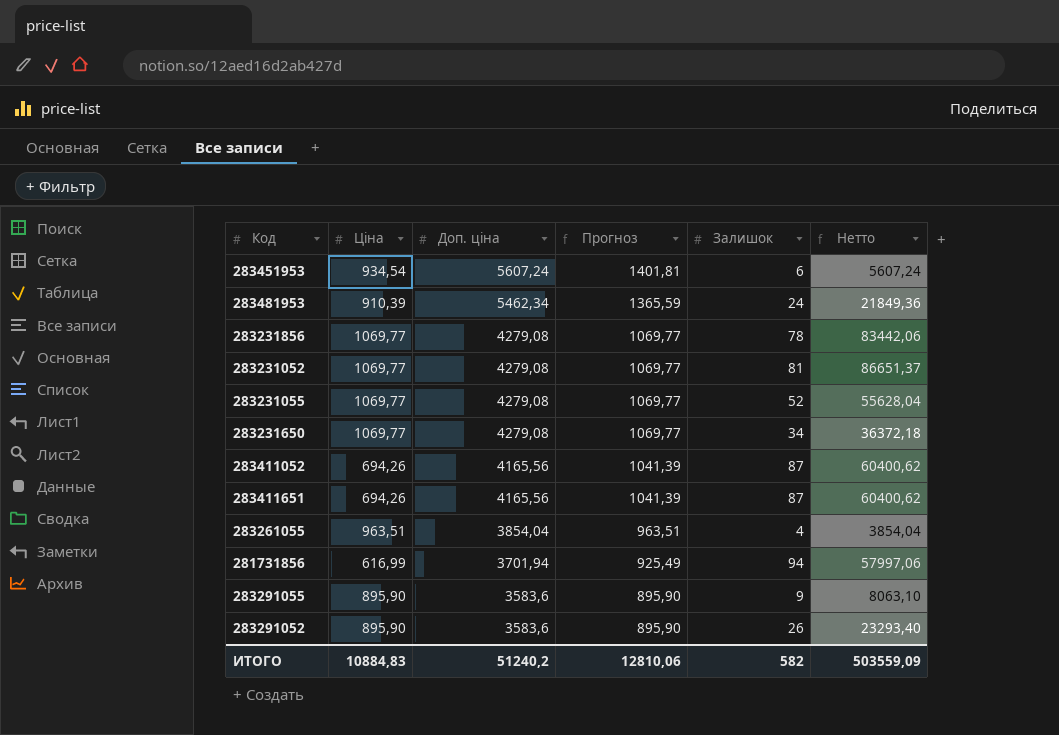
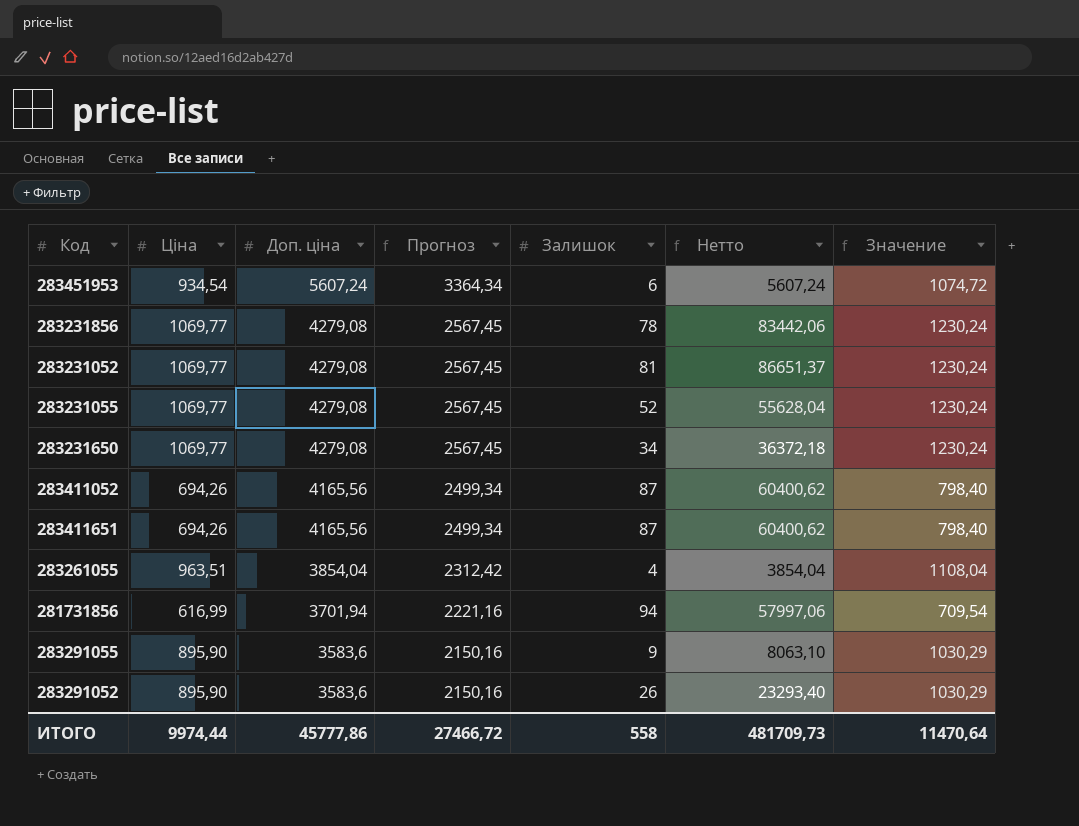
column Прогноз | formula: [Доп. ціна] * 0,25 -> [Доп. ціна] * 0,6
column Значение | formula: none -> [Ціна] * 1,15
row 283481953: 910,39 | 5462,34 | 1365,59 | 24 | 21849,36 -> none
ИТОГО | Ціна: 10884,83 -> 9974,44
ИТОГО | Доп. ціна: 51240,2 -> 45777,86
ИТОГО | Прогноз: 12810,06 -> 27466,72
ИТОГО | Залишок: 582 -> 558
ИТОГО | Нетто: 503559,09 -> 481709,73

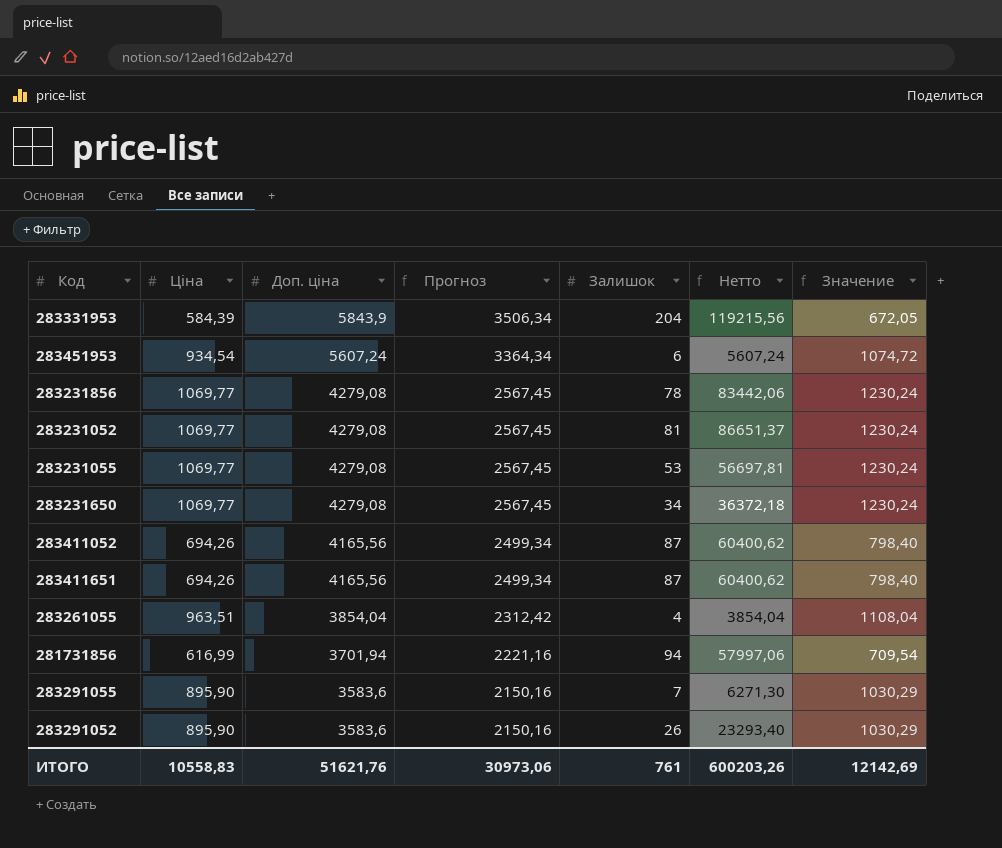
row 283331953: none -> 584,39 | 5843,9 | 3506,34 | 204 | 119215,56 | 672,05
283231055 | Залишок: 52 -> 53
283231055 | Нетто: 55628,04 -> 56697,81
283291055 | Залишок: 9 -> 7
283291055 | Нетто: 8063,10 -> 6271,30
ИТОГО | Ціна: 9974,44 -> 10558,83
ИТОГО | Доп. ціна: 45777,86 -> 51621,76
ИТОГО | Прогноз: 27466,72 -> 30973,06
ИТОГО | Залишок: 558 -> 761
ИТОГО | Нетто: 481709,73 -> 600203,26
ИТОГО | Значение: 11470,64 -> 12142,69

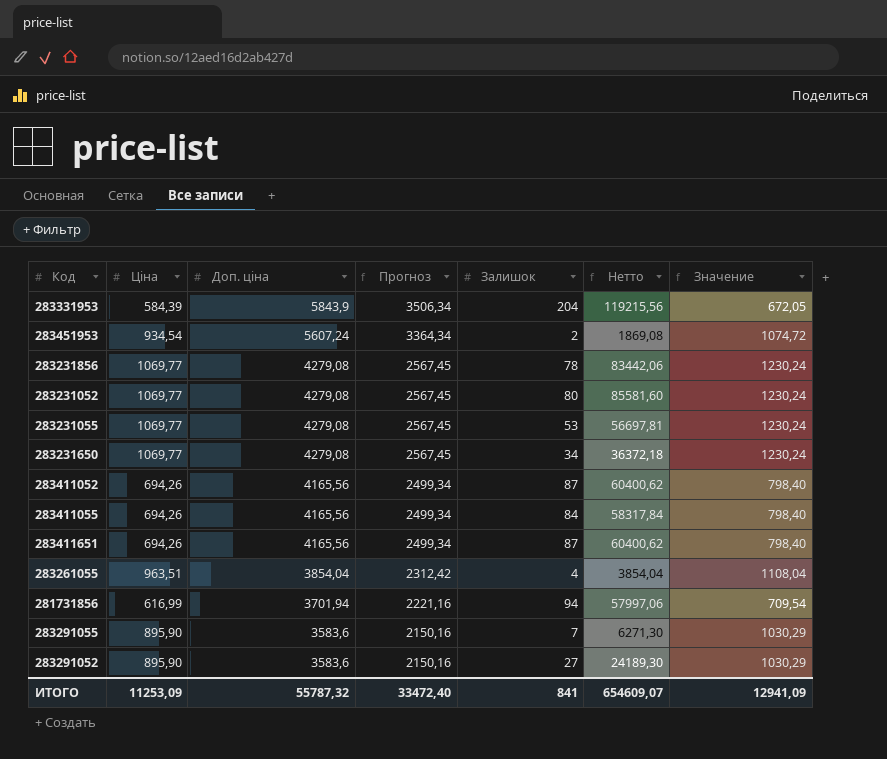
283451953 | Залишок: 6 -> 2
283451953 | Нетто: 5607,24 -> 1869,08
283231052 | Залишок: 81 -> 80
283231052 | Нетто: 86651,37 -> 85581,60
row 283411055: none -> 694,26 | 4165,56 | 2499,34 | 84 | 58317,84 | 798,40
283291052 | Залишок: 26 -> 27
283291052 | Нетто: 23293,40 -> 24189,30
ИТОГО | Ціна: 10558,83 -> 11253,09
ИТОГО | Доп. ціна: 51621,76 -> 55787,32
ИТОГО | Прогноз: 30973,06 -> 33472,40
ИТОГО | Залишок: 761 -> 841
ИТОГО | Нетто: 600203,26 -> 654609,07
ИТОГО | Значение: 12142,69 -> 12941,09

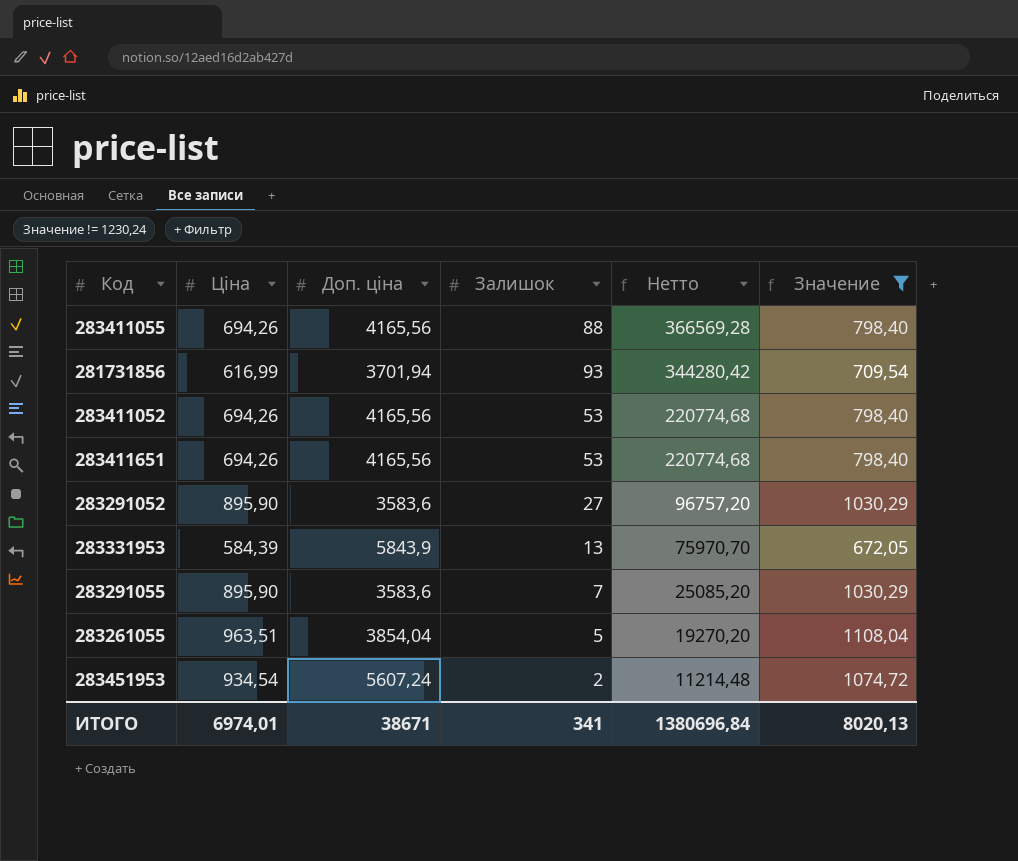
filter: none -> Значение != 1230,24
row order: Доп. ціна descending -> Нетто descending
column Прогноз | formula: [Доп. ціна] * 0,6 -> none
column Нетто | formula: [Ціна] * [Залишок] -> [Доп. ціна] * [Залишок]
283411055 | Залишок: 84 -> 88
281731856 | Залишок: 94 -> 93
283411052 | Залишок: 87 -> 53
283411651 | Залишок: 87 -> 53
283331953 | Залишок: 204 -> 13
283261055 | Залишок: 4 -> 5
ИТОГО | Ціна: 11253,09 -> 6974,01
ИТОГО | Доп. ціна: 55787,32 -> 38671
ИТОГО | Залишок: 841 -> 341
ИТОГО | Нетто: 654609,07 -> 1380696,84
ИТОГО | Значение: 12941,09 -> 8020,13

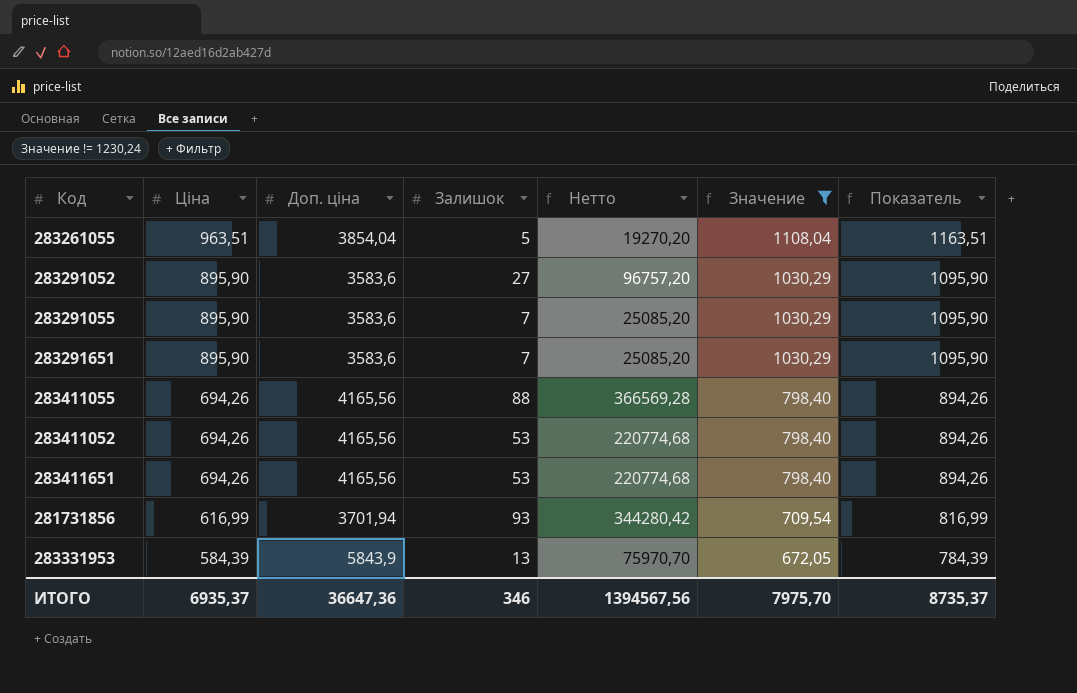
row order: Нетто descending -> Ціна descending
column Показатель | formula: none -> [Ціна] + 200
row 283451953: 934,54 | 5607,24 | 2 | 11214,48 | 1074,72 -> none
row 283291651: none -> 895,90 | 3583,6 | 7 | 25085,20 | 1030,29 | 1095,90
ИТОГО | Ціна: 6974,01 -> 6935,37
ИТОГО | Доп. ціна: 38671 -> 36647,36
ИТОГО | Залишок: 341 -> 346
ИТОГО | Нетто: 1380696,84 -> 1394567,56
ИТОГО | Значение: 8020,13 -> 7975,70

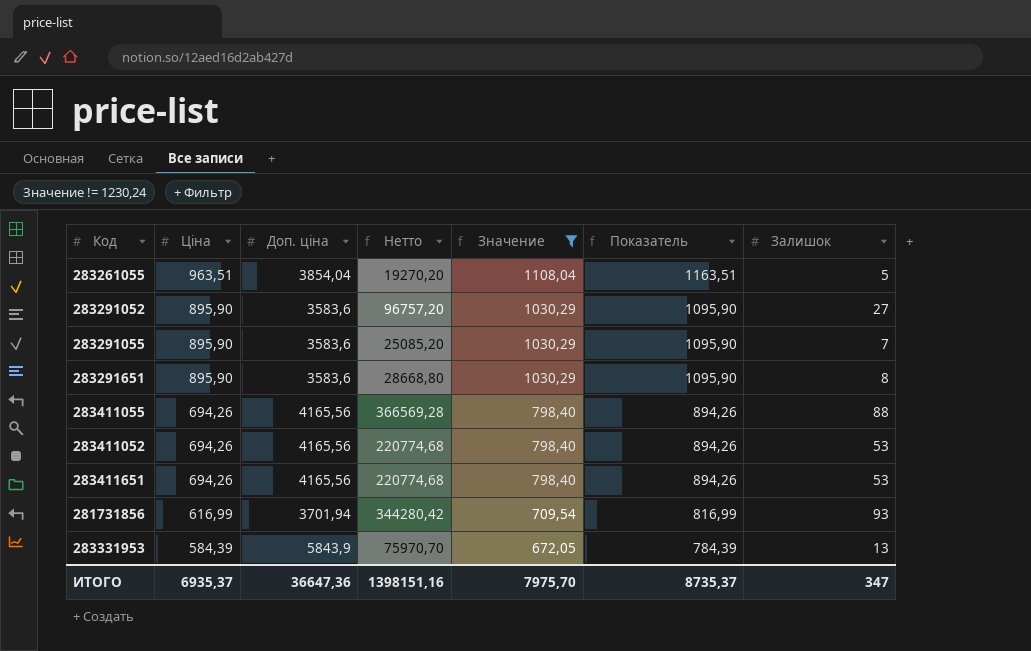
column Залишок | position: 4 -> 7
283291651 | Нетто: 25085,20 -> 28668,80
283291651 | Залишок: 7 -> 8
ИТОГО | Нетто: 1394567,56 -> 1398151,16
ИТОГО | Залишок: 346 -> 347

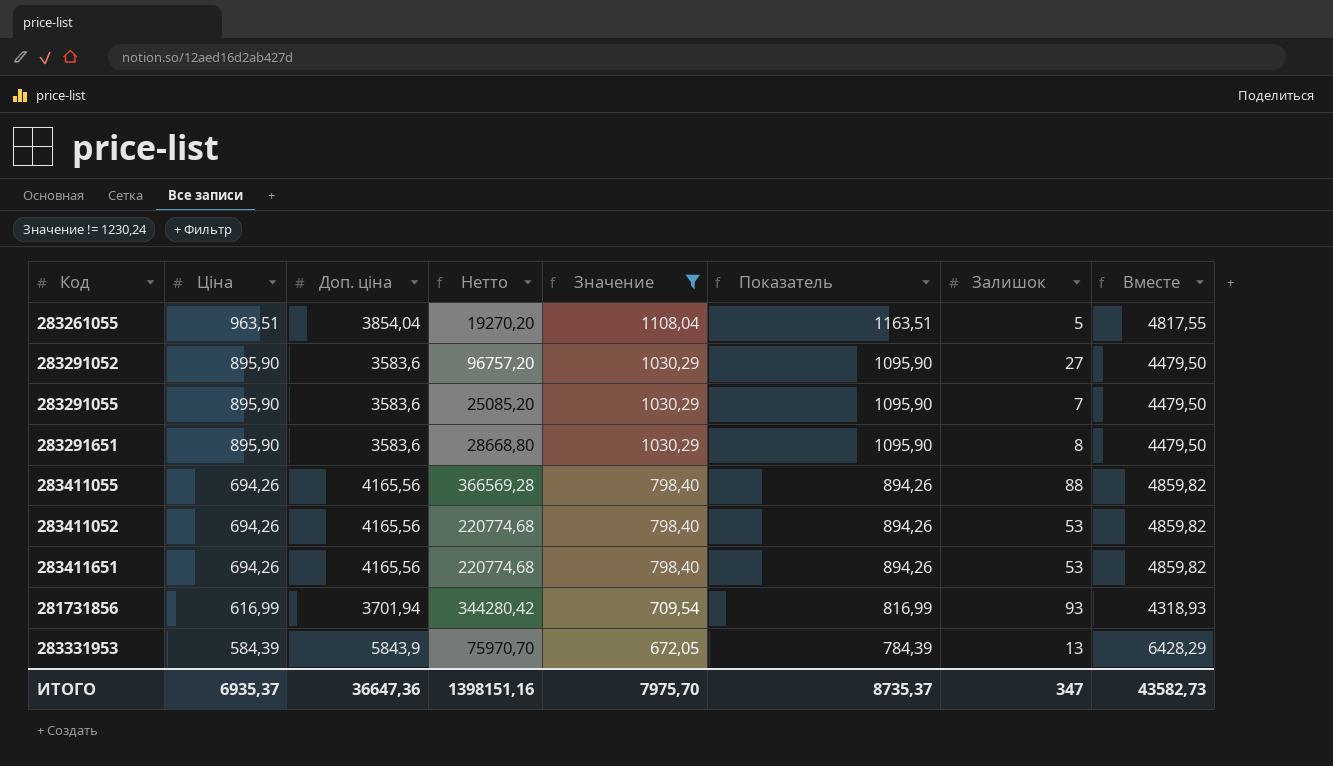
column Вместе | formula: none -> [Ціна] + [Доп. ціна]

